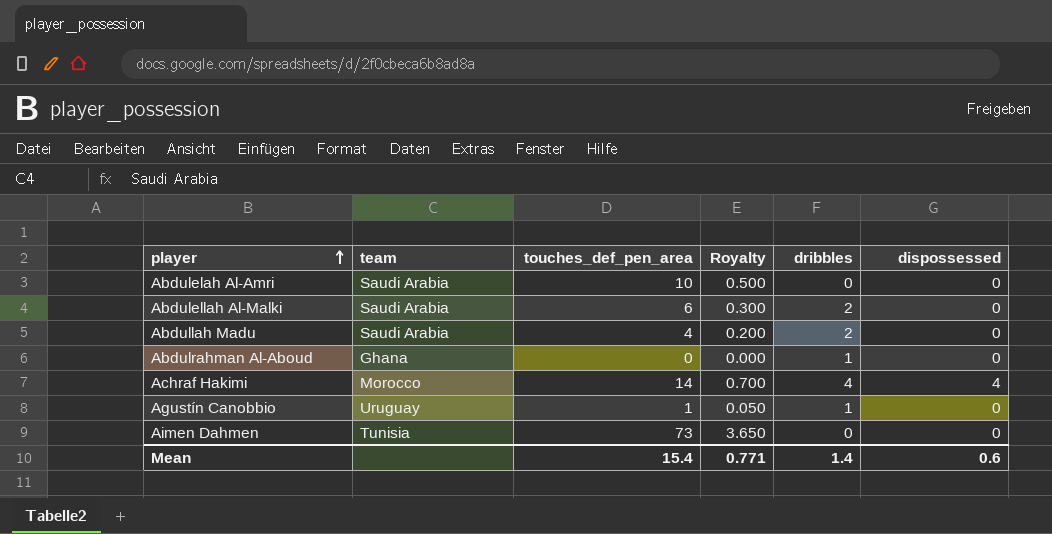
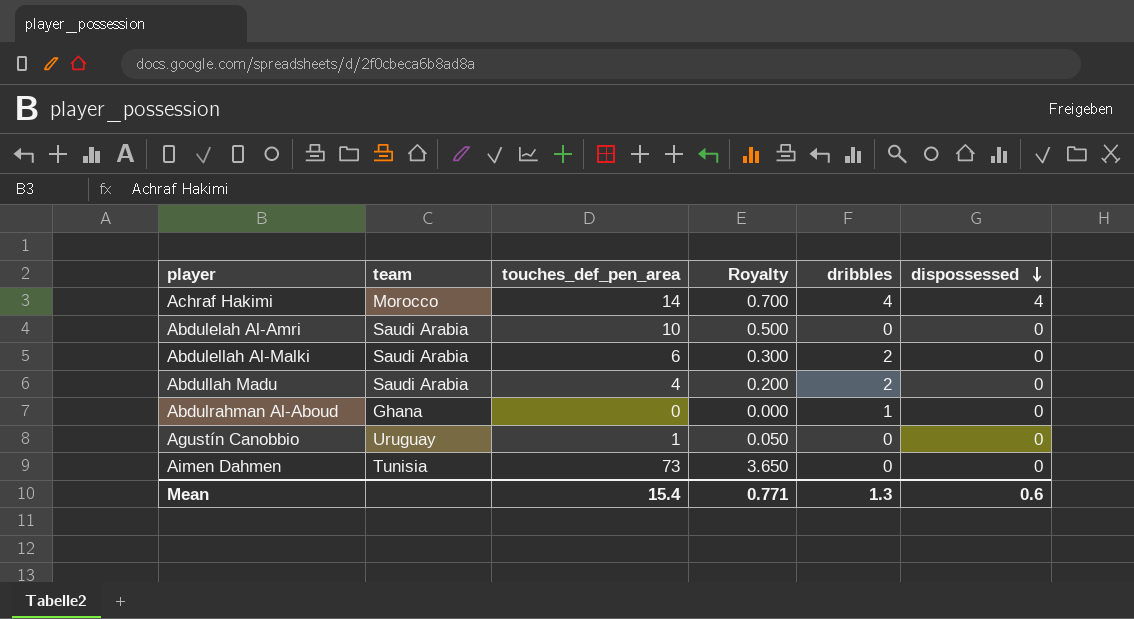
row order: player ascending -> dispossessed descending
Agustín Canobbio | dribbles: 1 -> 0
Mean | dribbles: 1.4 -> 1.3

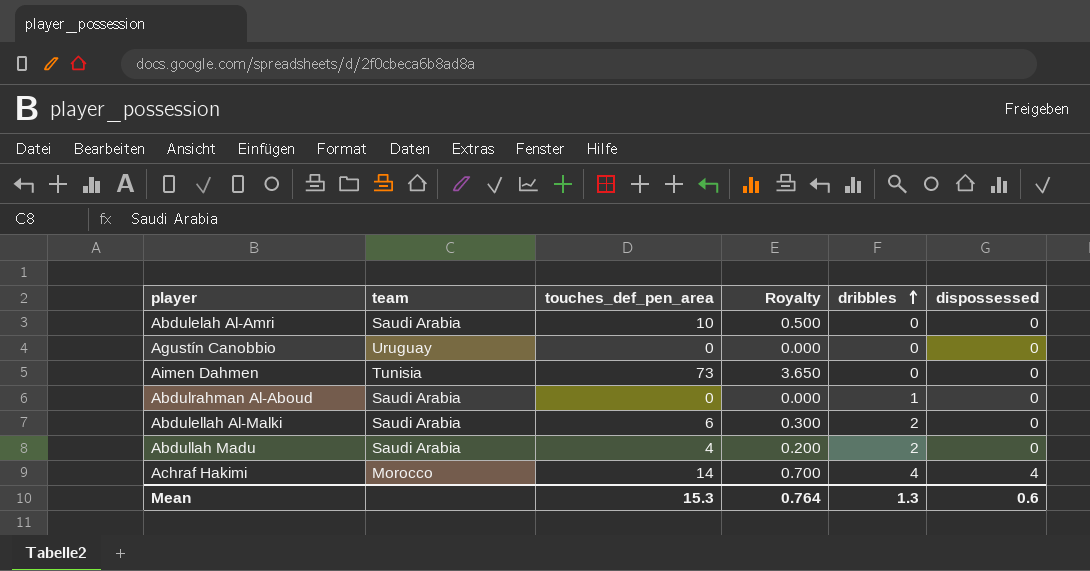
row order: dispossessed descending -> dribbles ascending
Agustín Canobbio | touches_def_pen_area: 1 -> 0
Agustín Canobbio | Royalty: 0.050 -> 0.000
Abdulrahman Al-Aboud | team: Ghana -> Saudi Arabia
Mean | touches_def_pen_area: 15.4 -> 15.3
Mean | Royalty: 0.771 -> 0.764

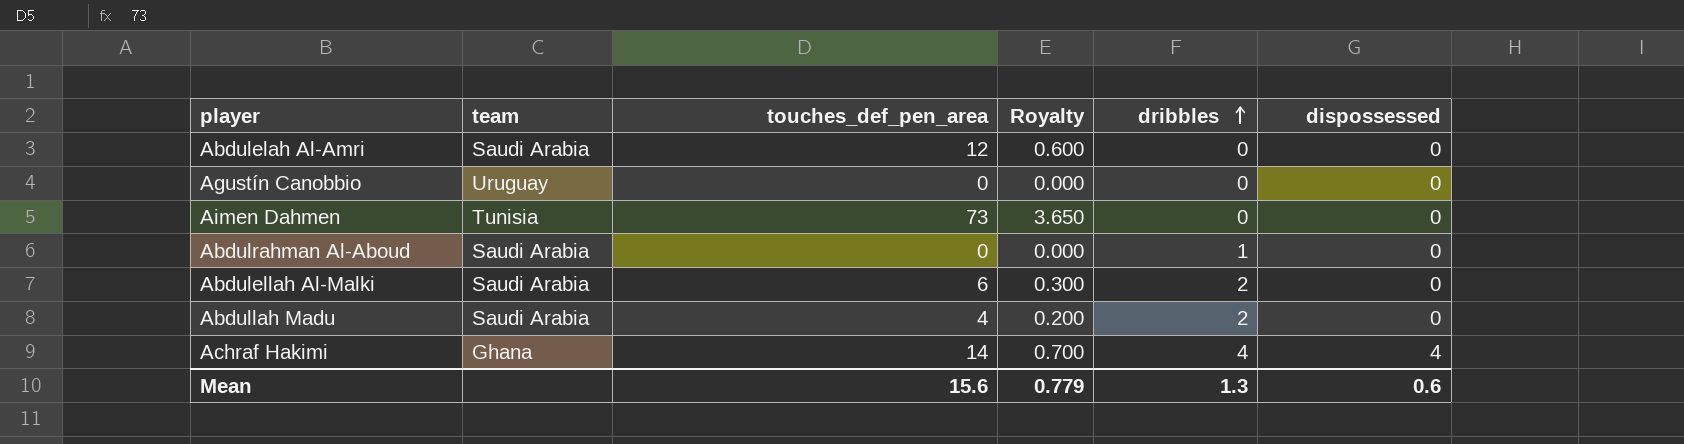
Abdulelah Al-Amri | touches_def_pen_area: 10 -> 12
Abdulelah Al-Amri | Royalty: 0.500 -> 0.600
Achraf Hakimi | team: Morocco -> Ghana
Mean | touches_def_pen_area: 15.3 -> 15.6
Mean | Royalty: 0.764 -> 0.779

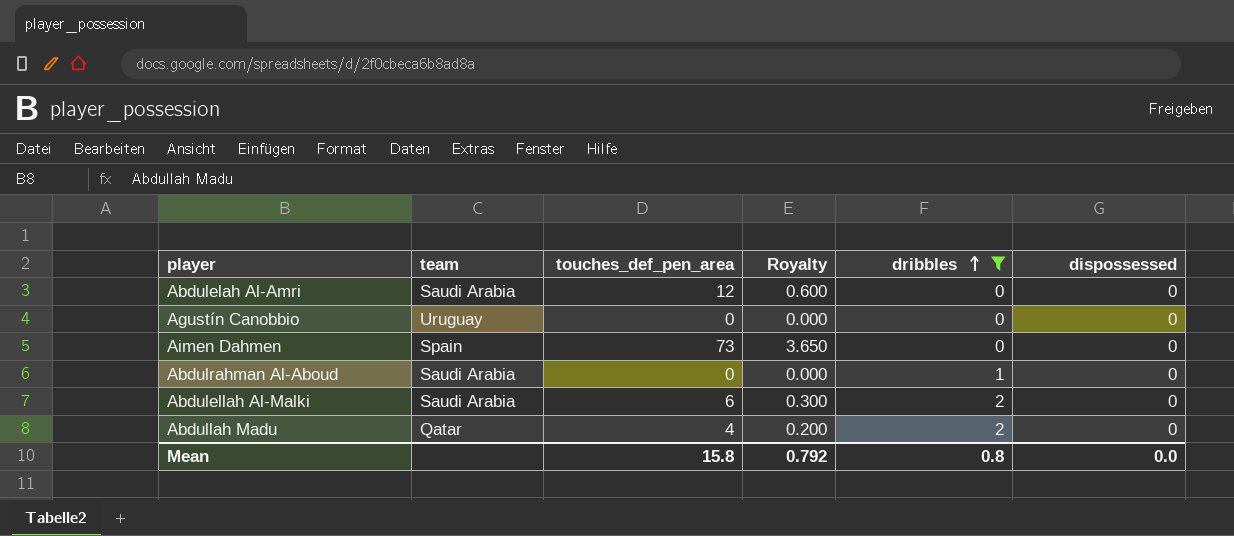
filter: none -> dribbles != 4
Aimen Dahmen | team: Tunisia -> Spain
Abdullah Madu | team: Saudi Arabia -> Qatar
Mean | touches_def_pen_area: 15.6 -> 15.8
Mean | Royalty: 0.779 -> 0.792
Mean | dribbles: 1.3 -> 0.8
Mean | dispossessed: 0.6 -> 0.0

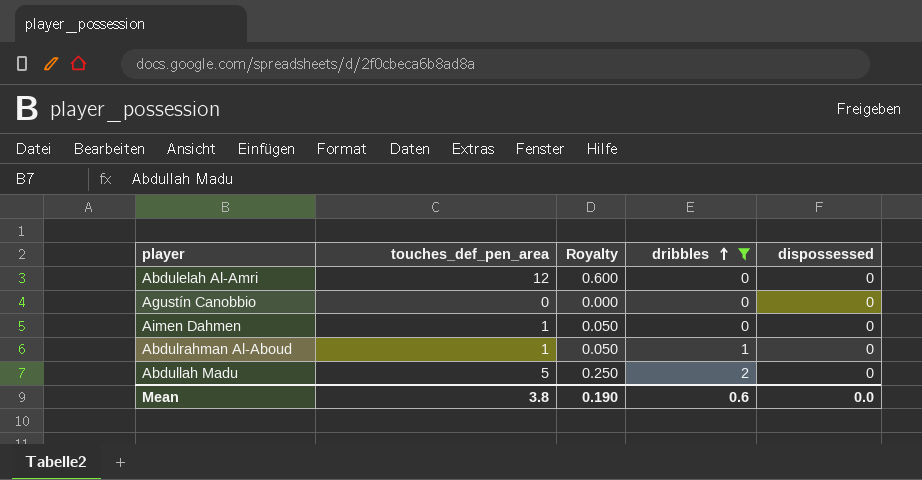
column team | position: 2 -> none
row Abdulellah Al-Malki: Saudi Arabia | 6 | 0.300 | 2 | 0 -> none
Aimen Dahmen | touches_def_pen_area: 73 -> 1
Aimen Dahmen | Royalty: 3.650 -> 0.050
Abdulrahman Al-Aboud | touches_def_pen_area: 0 -> 1
Abdulrahman Al-Aboud | Royalty: 0.000 -> 0.050
Abdullah Madu | touches_def_pen_area: 4 -> 5
Abdullah Madu | Royalty: 0.200 -> 0.250
Mean | touches_def_pen_area: 15.8 -> 3.8
Mean | Royalty: 0.792 -> 0.190
Mean | dribbles: 0.8 -> 0.6

